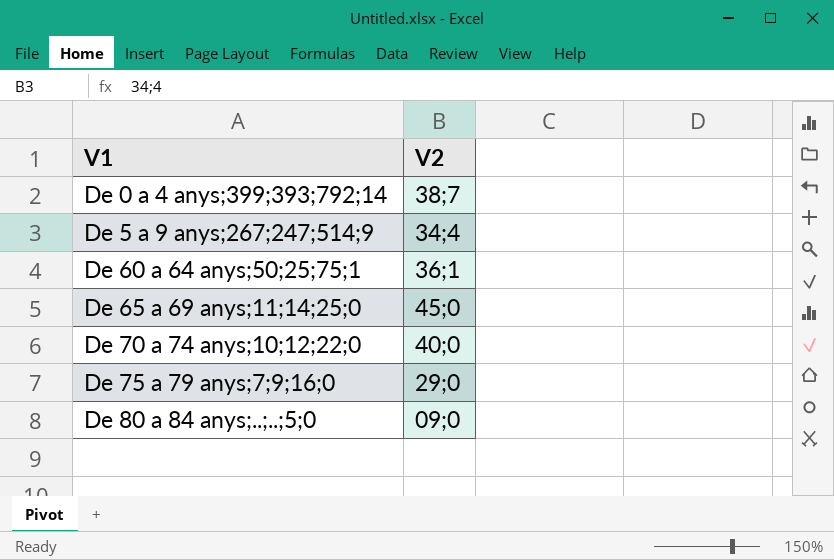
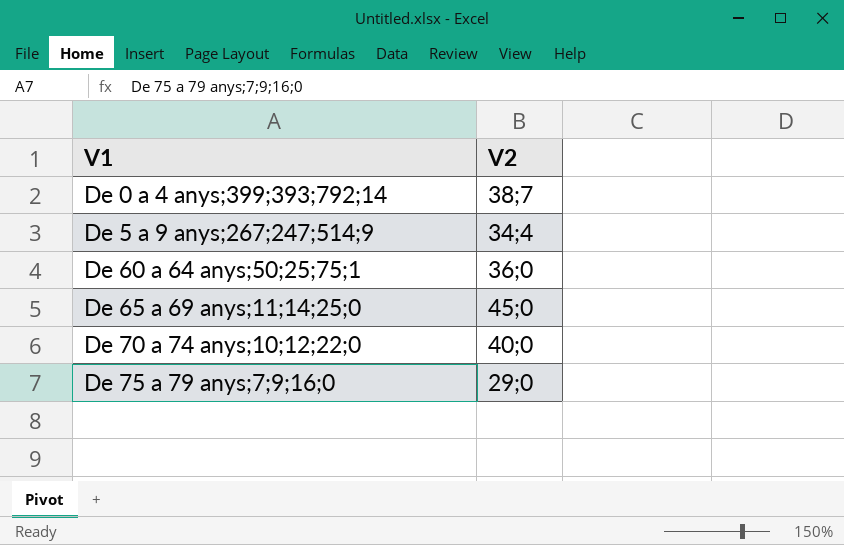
row De 80 a 84 anys;..;..;5;0: 09;0 -> none
De 60 a 64 anys;50;25;75;1 | V2: 36;1 -> 36;0

